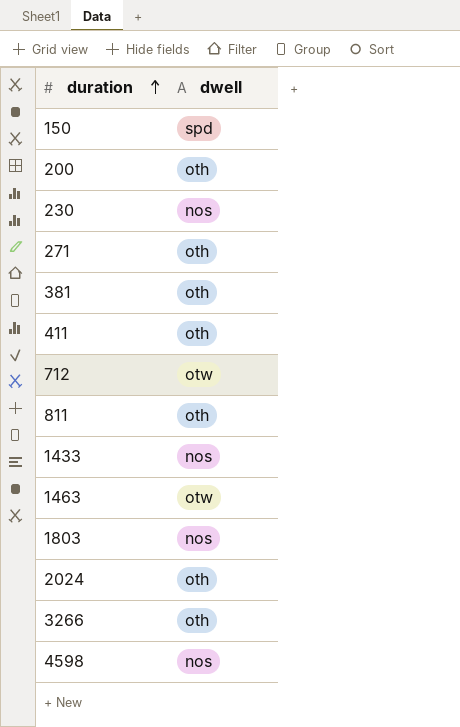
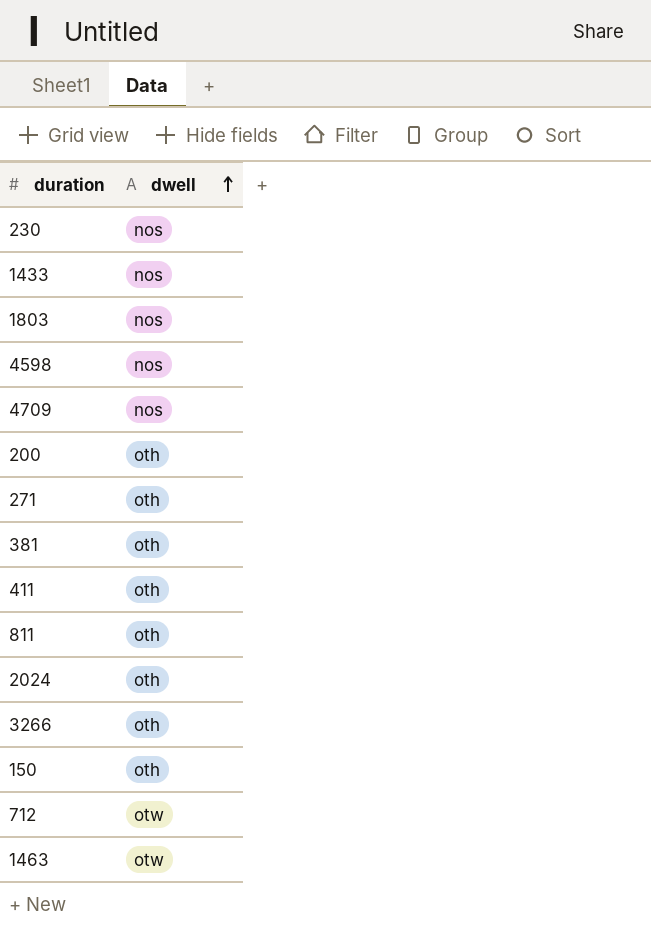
row order: duration ascending -> dwell ascending
row 4709: none -> nos
150 | dwell: spd -> oth

